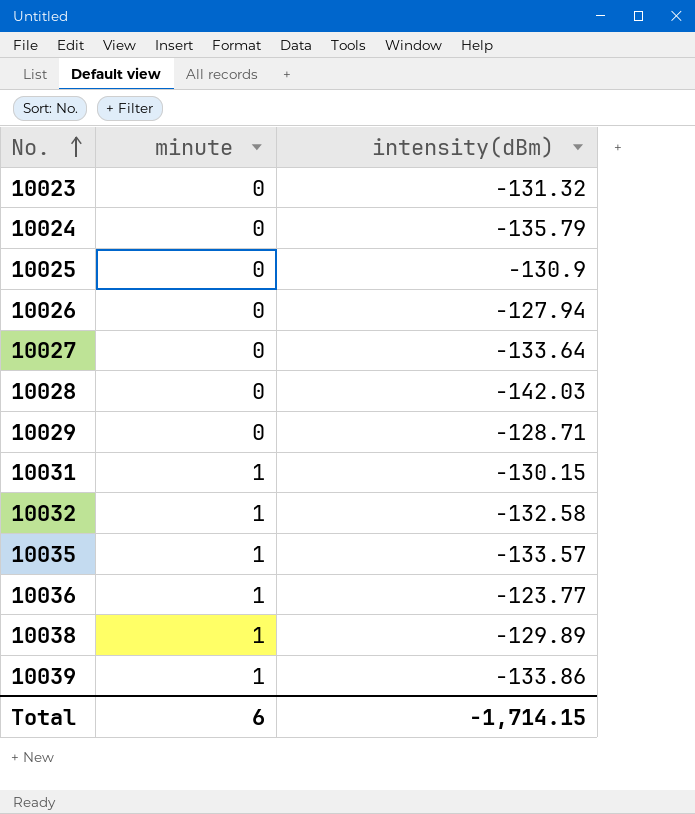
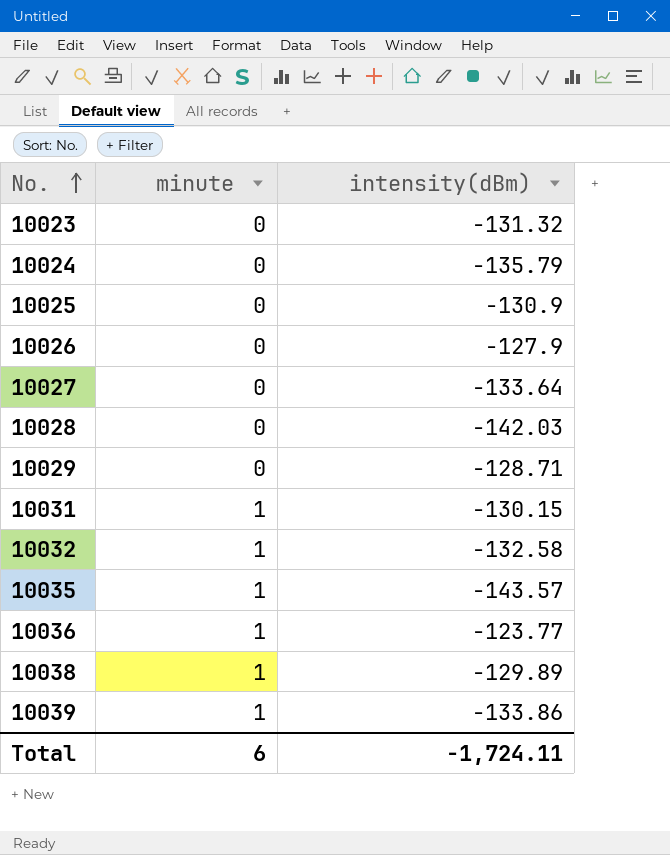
10026 | intensity(dBm): -127.94 -> -127.9
10035 | intensity(dBm): -133.57 -> -143.57
Total | intensity(dBm): -1,714.15 -> -1,724.11

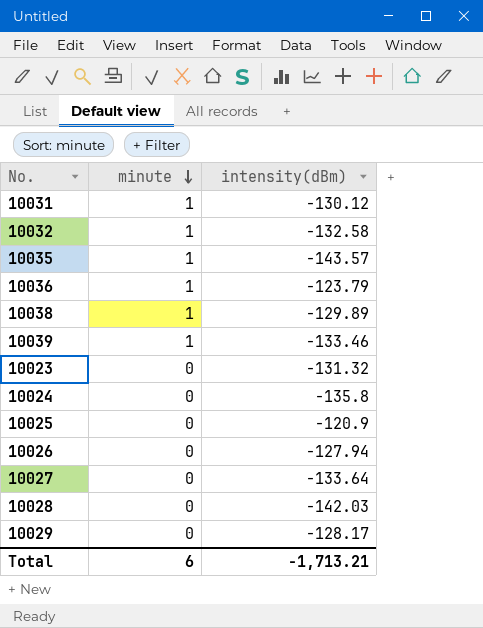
row order: No. ascending -> minute descending
10031 | intensity(dBm): -130.15 -> -130.12
10036 | intensity(dBm): -123.77 -> -123.79
10039 | intensity(dBm): -133.86 -> -133.46
10024 | intensity(dBm): -135.79 -> -135.8
10025 | intensity(dBm): -130.9 -> -120.9
10026 | intensity(dBm): -127.9 -> -127.94
10029 | intensity(dBm): -128.71 -> -128.17
Total | intensity(dBm): -1,724.11 -> -1,713.21

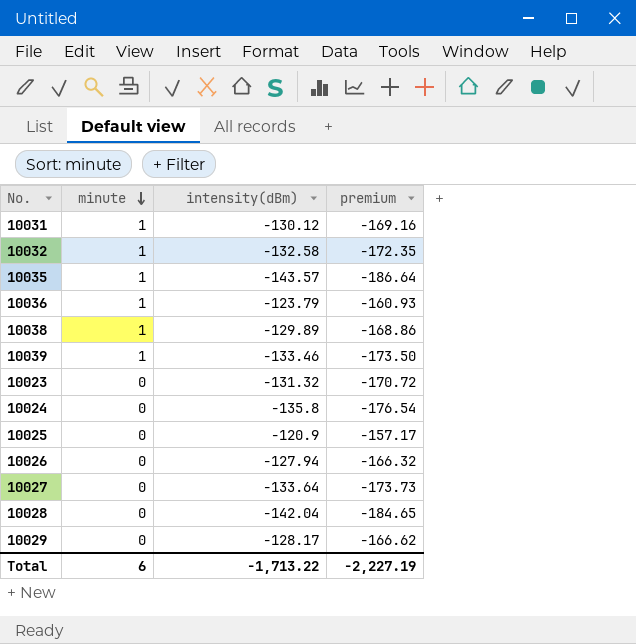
column premium | formula: none -> [intensity(dBm)] * 1.3
10028 | intensity(dBm): -142.03 -> -142.04
Total | intensity(dBm): -1,713.21 -> -1,713.22

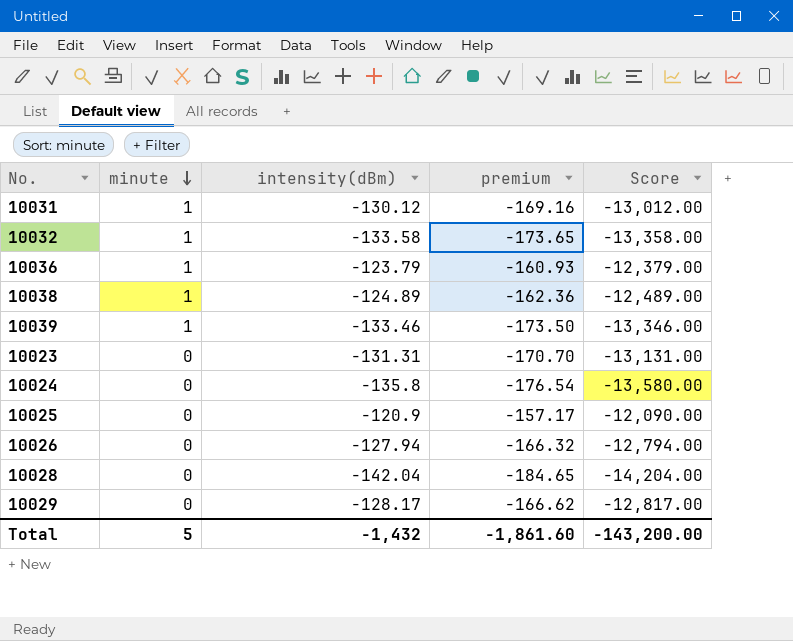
column Score | formula: none -> [intensity(dBm)] * 100
row 10035: 1 | -143.57 | -186.64 -> none
row 10027: 0 | -133.64 | -173.73 -> none
10032 | intensity(dBm): -132.58 -> -133.58
10032 | premium: -172.35 -> -173.65
10038 | intensity(dBm): -129.89 -> -124.89
10038 | premium: -168.86 -> -162.36
10023 | intensity(dBm): -131.32 -> -131.31
10023 | premium: -170.72 -> -170.70
Total | minute: 6 -> 5
Total | intensity(dBm): -1,713.22 -> -1,432
Total | premium: -2,227.19 -> -1,861.60

